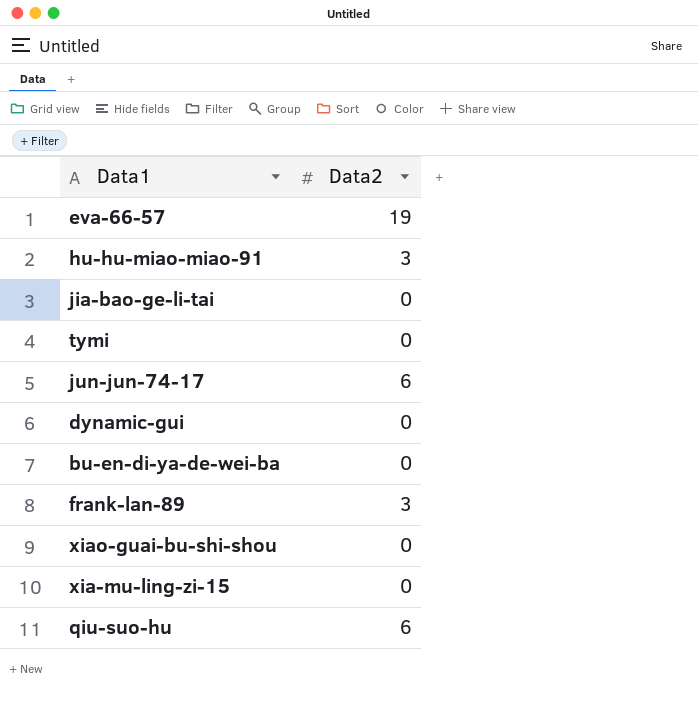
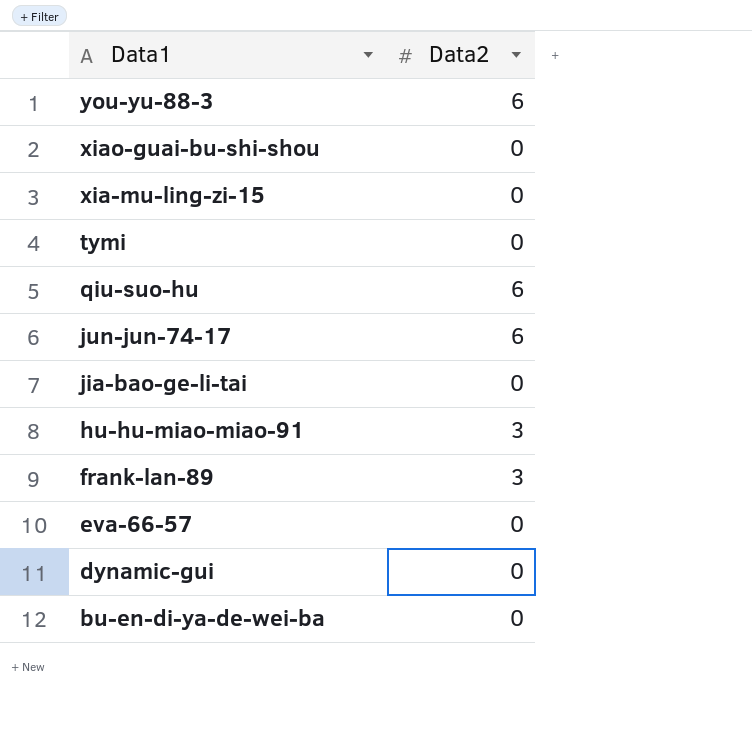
row order: none -> Data1 descending
row you-yu-88-3: none -> 6
eva-66-57 | Data2: 19 -> 0

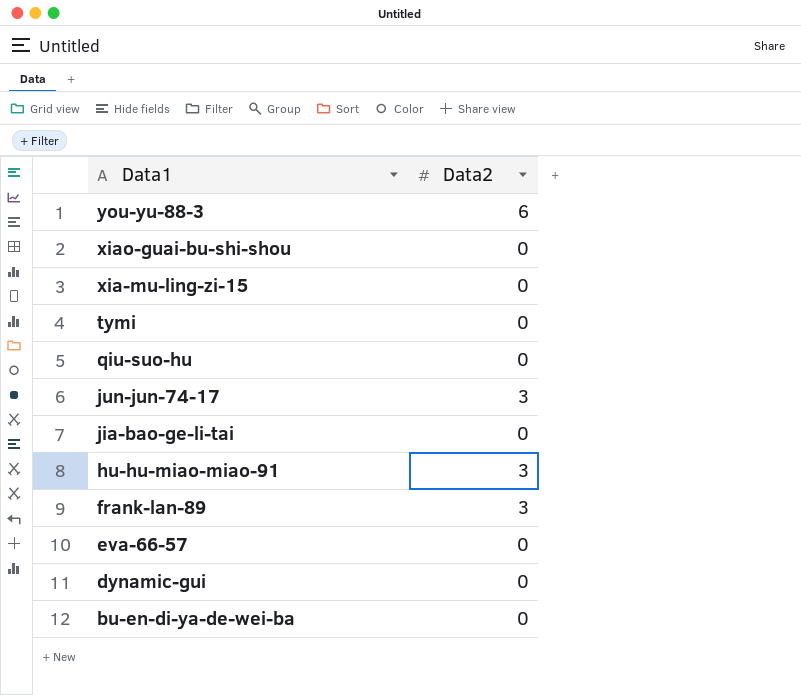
qiu-suo-hu | Data2: 6 -> 0
jun-jun-74-17 | Data2: 6 -> 3

